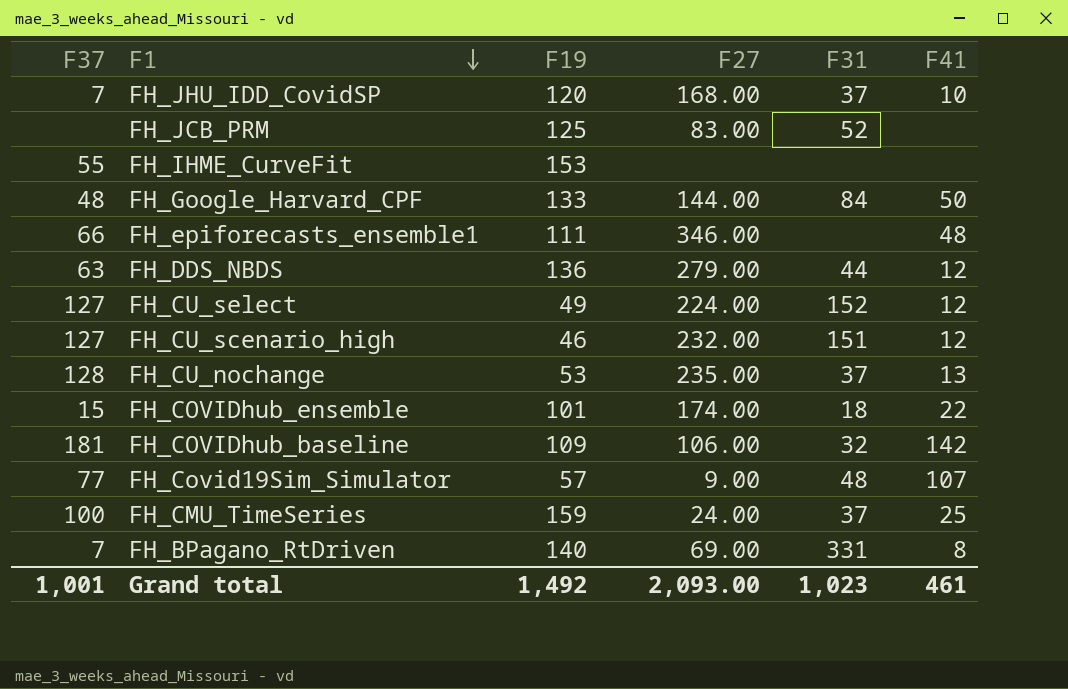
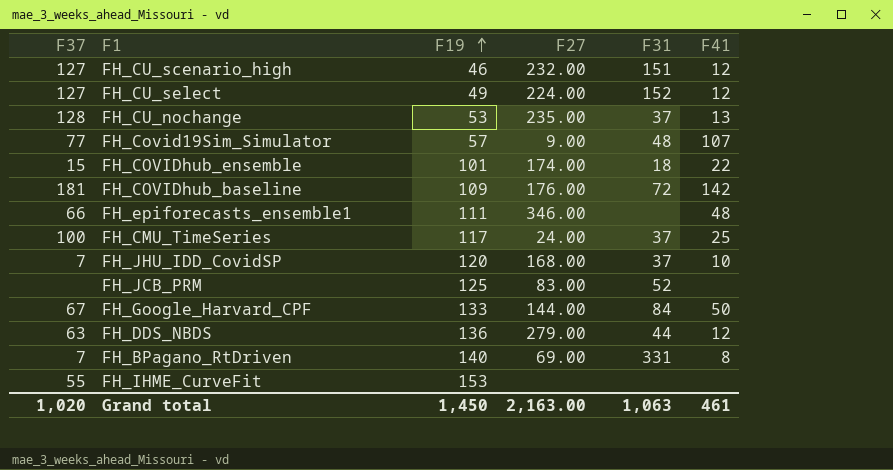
row order: F1 descending -> F19 ascending
FH_COVIDhub_baseline | F27: 106.00 -> 176.00
FH_COVIDhub_baseline | F31: 32 -> 72
FH_CMU_TimeSeries | F19: 159 -> 117
FH_Google_Harvard_CPF | F37: 48 -> 67
Grand total | F37: 1,001 -> 1,020
Grand total | F19: 1,492 -> 1,450
Grand total | F27: 2,093.00 -> 2,163.00
Grand total | F31: 1,023 -> 1,063

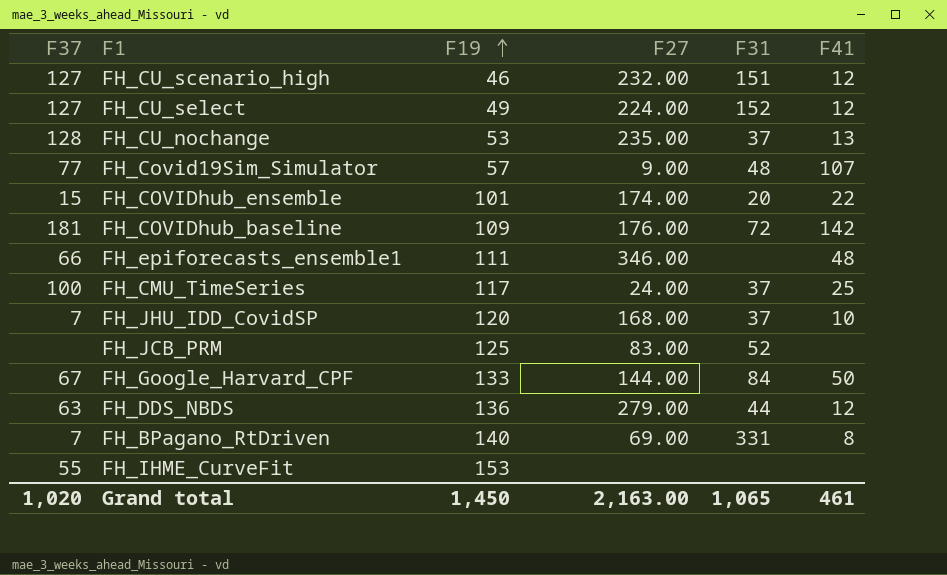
FH_COVIDhub_ensemble | F31: 18 -> 20
Grand total | F31: 1,063 -> 1,065

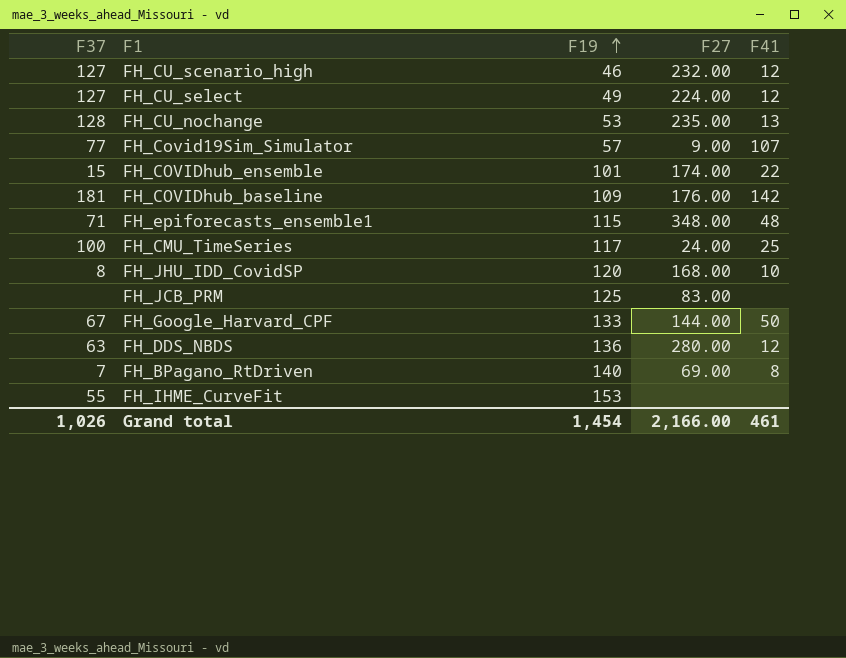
column F31 | position: 5 -> none
FH_epiforecasts_ensemble1 | F37: 66 -> 71
FH_epiforecasts_ensemble1 | F19: 111 -> 115
FH_epiforecasts_ensemble1 | F27: 346.00 -> 348.00
FH_JHU_IDD_CovidSP | F37: 7 -> 8
FH_DDS_NBDS | F27: 279.00 -> 280.00
Grand total | F37: 1,020 -> 1,026
Grand total | F19: 1,450 -> 1,454
Grand total | F27: 2,163.00 -> 2,166.00

